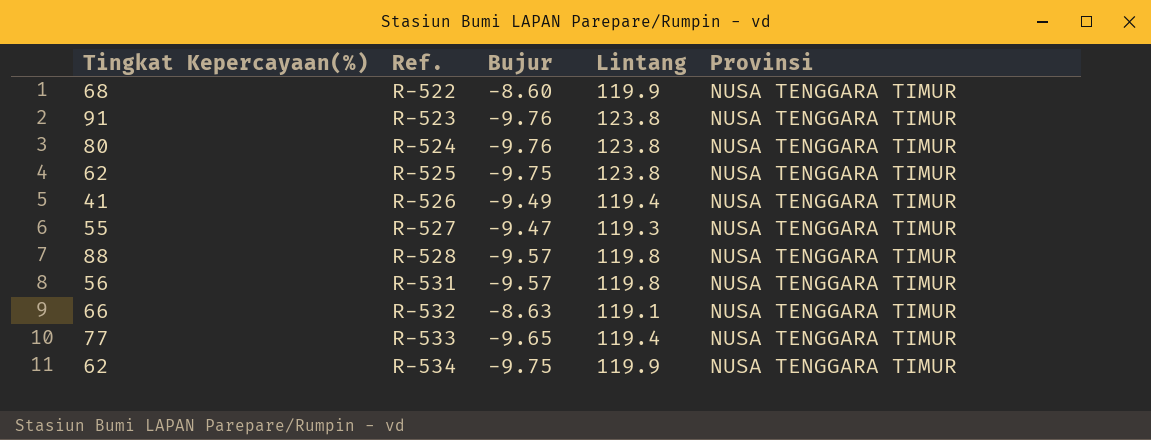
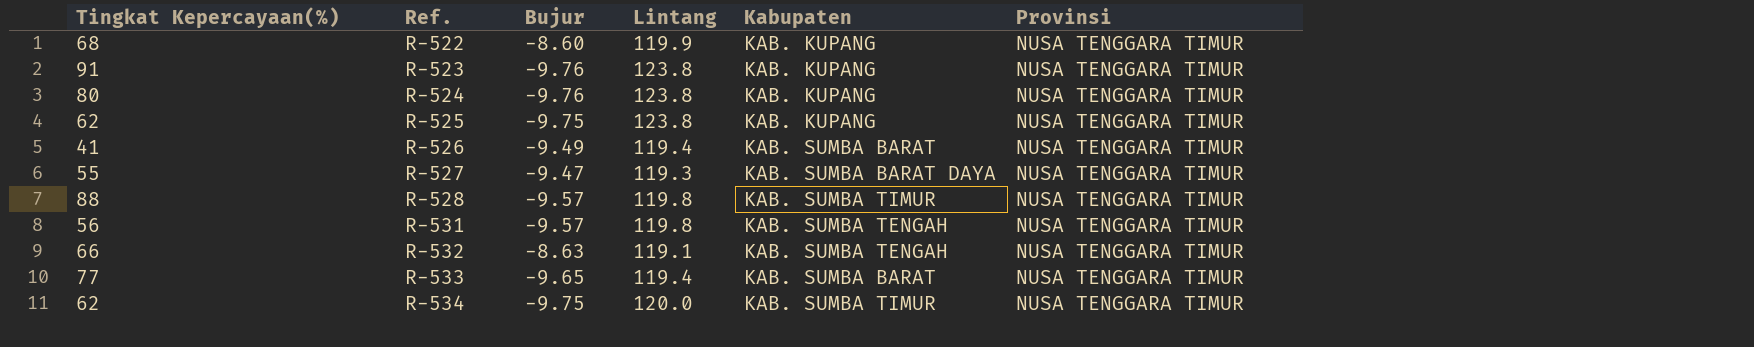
column Kabupaten | position: none -> 5
R-534 | Lintang: 119.9 -> 120.0

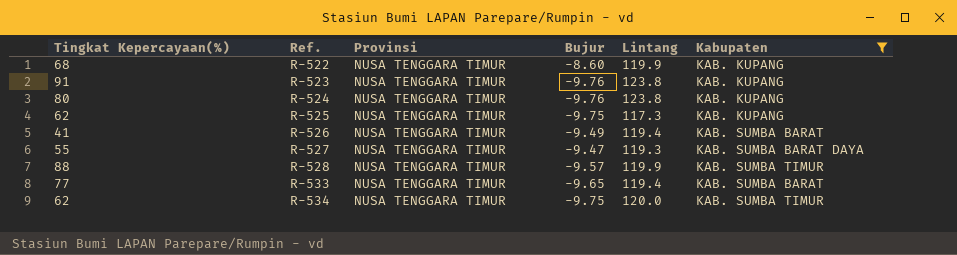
filter: none -> Kabupaten != KAB. SUMBA TENGAH
column Provinsi | position: 6 -> 3
R-525 | Lintang: 123.8 -> 117.3
R-528 | Lintang: 119.8 -> 119.9

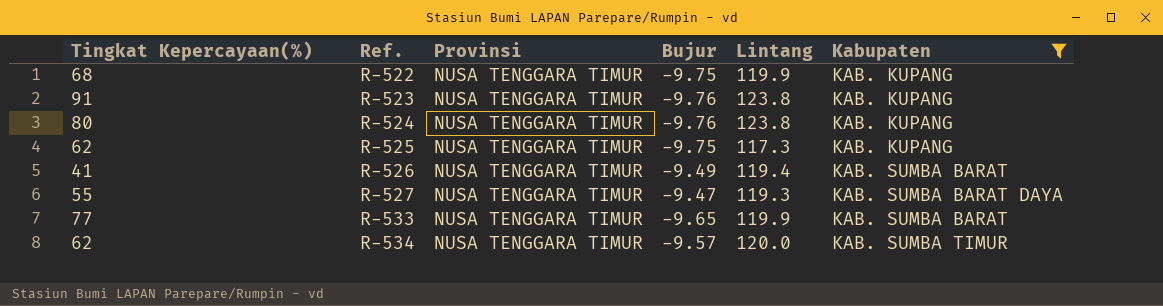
row R-528: 88 | NUSA TENGGARA TIMUR | -9.57 | 119.9 | KAB. SUMBA TIMUR -> none
R-522 | Bujur: -8.60 -> -9.75
R-533 | Lintang: 119.4 -> 119.9
R-534 | Bujur: -9.75 -> -9.57

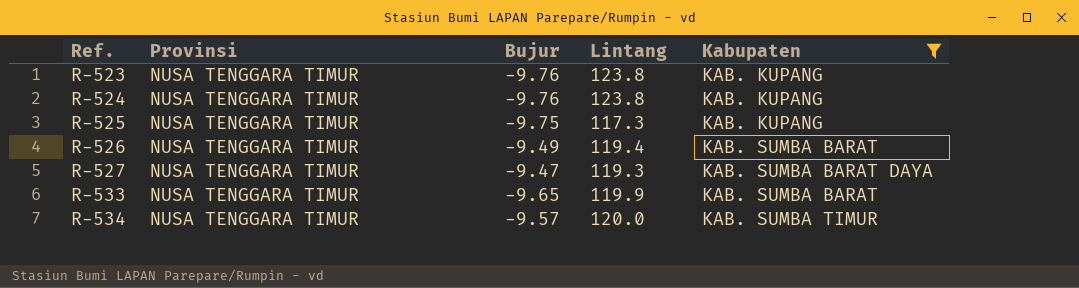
column Tingkat Kepercayaan(%) | position: 1 -> none
row R-522: 68 | NUSA TENGGARA TIMUR | -9.75 | 119.9 | KAB. KUPANG -> none

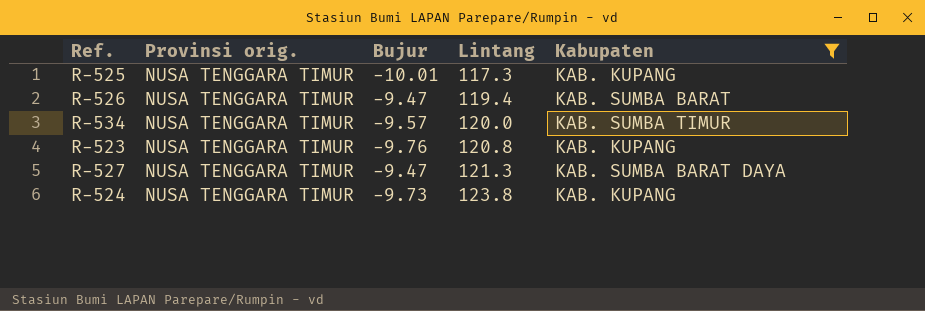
row order: Ref. ascending -> Lintang ascending
column name: Provinsi -> Provinsi orig.
row R-533: NUSA TENGGARA TIMUR | -9.65 | 119.9 | KAB. SUMBA BARAT -> none
R-525 | Bujur: -9.75 -> -10.01
R-526 | Bujur: -9.49 -> -9.47
R-523 | Lintang: 123.8 -> 120.8
R-527 | Lintang: 119.3 -> 121.3
R-524 | Bujur: -9.76 -> -9.73

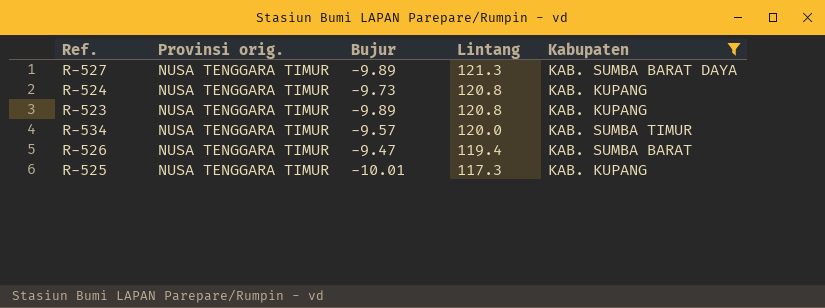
row order: Lintang ascending -> Lintang descending
R-527 | Bujur: -9.47 -> -9.89
R-524 | Lintang: 123.8 -> 120.8
R-523 | Bujur: -9.76 -> -9.89

